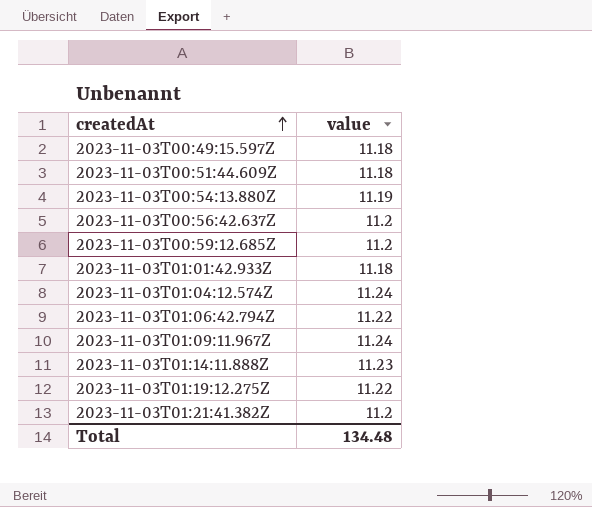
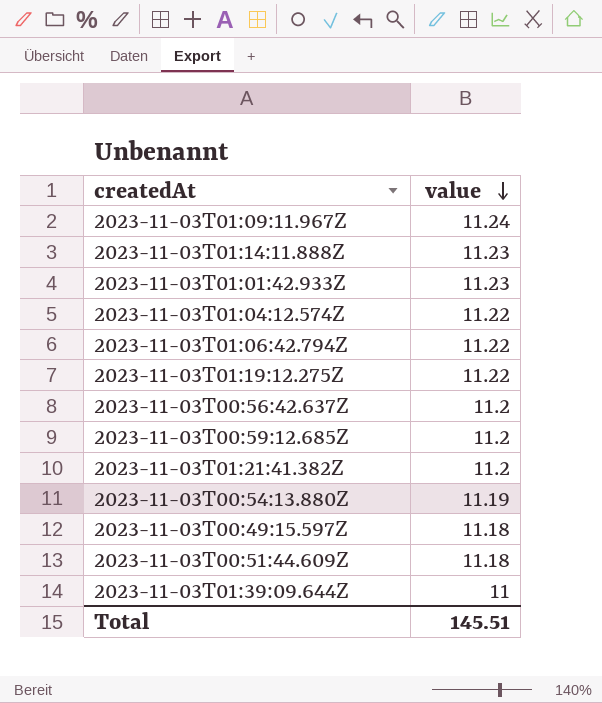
row order: createdAt ascending -> value descending
2023-11-03T01:01:42.933Z | value: 11.18 -> 11.23
2023-11-03T01:04:12.574Z | value: 11.24 -> 11.22
row 2023-11-03T01:39:09.644Z: none -> 11
Total | value: 134.48 -> 145.51

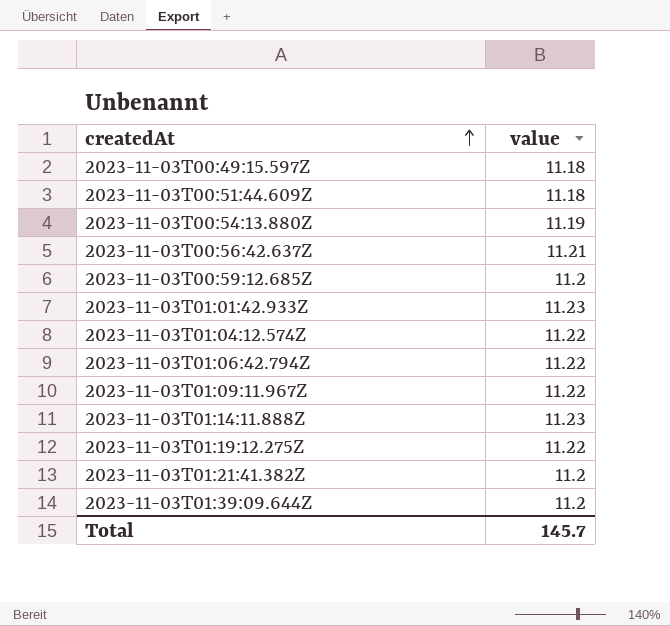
row order: value descending -> createdAt ascending
2023-11-03T00:56:42.637Z | value: 11.2 -> 11.21
2023-11-03T01:09:11.967Z | value: 11.24 -> 11.22
2023-11-03T01:39:09.644Z | value: 11 -> 11.2
Total | value: 145.51 -> 145.7

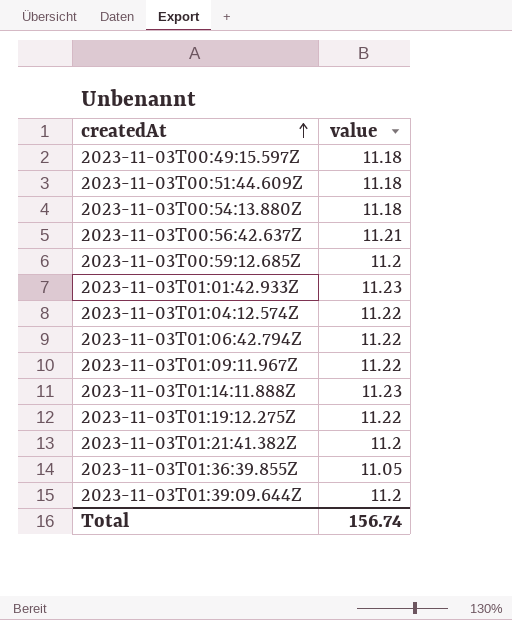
2023-11-03T00:54:13.880Z | value: 11.19 -> 11.18
row 2023-11-03T01:36:39.855Z: none -> 11.05
Total | value: 145.7 -> 156.74

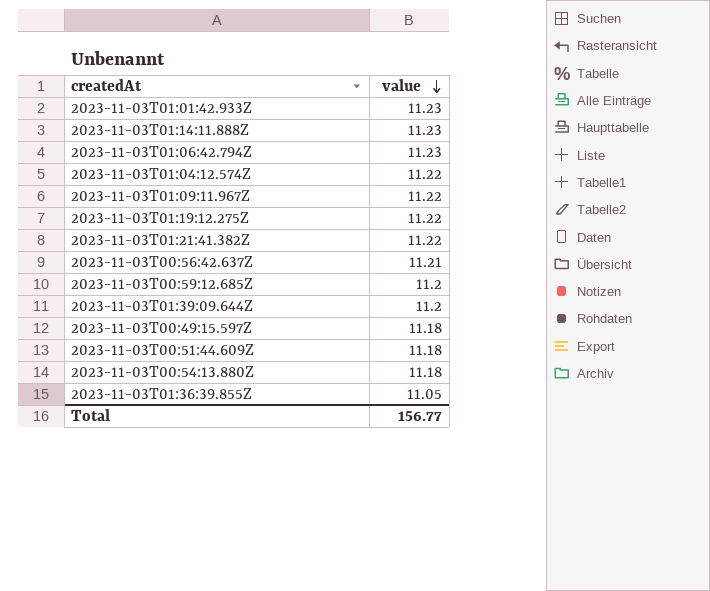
row order: createdAt ascending -> value descending
2023-11-03T01:06:42.794Z | value: 11.22 -> 11.23
2023-11-03T01:21:41.382Z | value: 11.2 -> 11.22
Total | value: 156.74 -> 156.77

